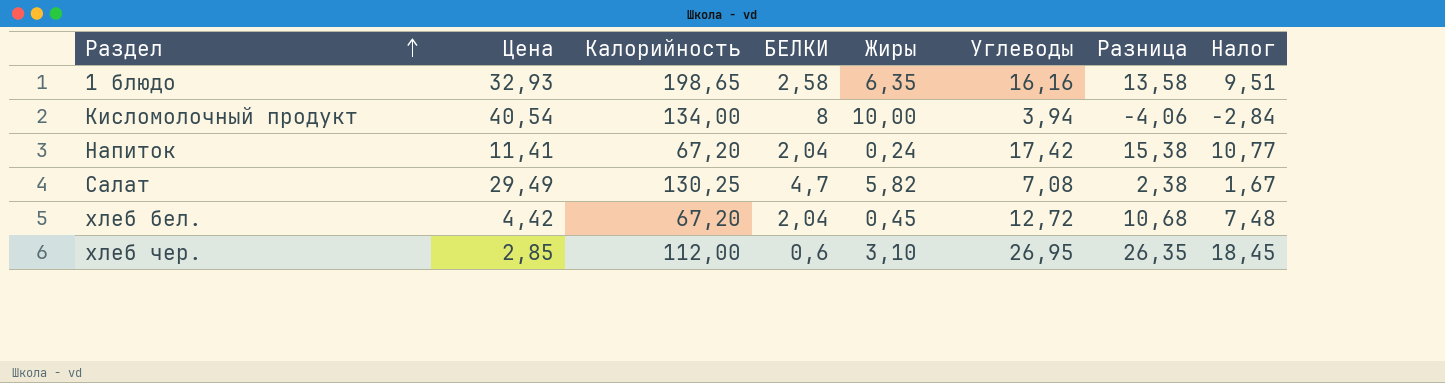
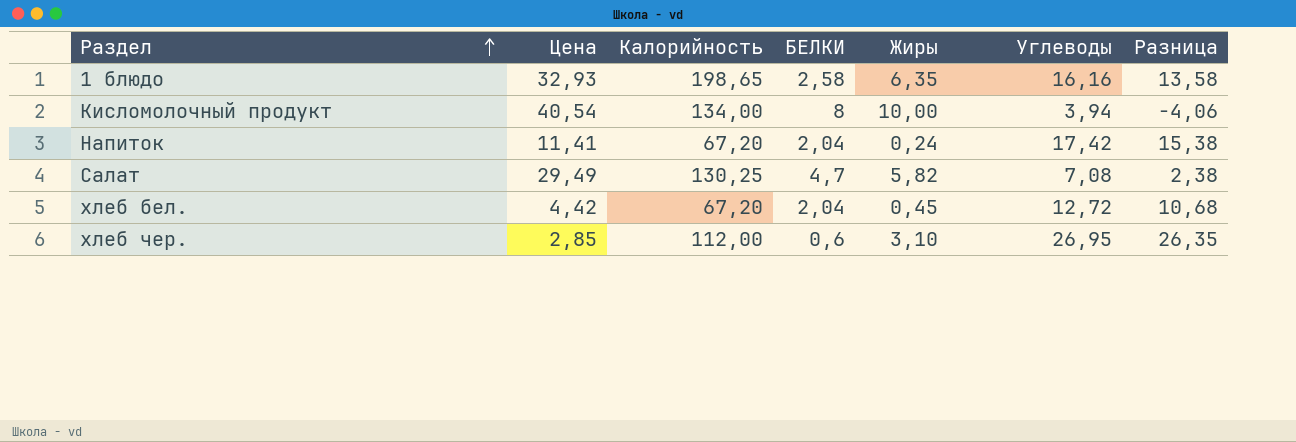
column Налог | formula: [Разница] * 0,7 -> none

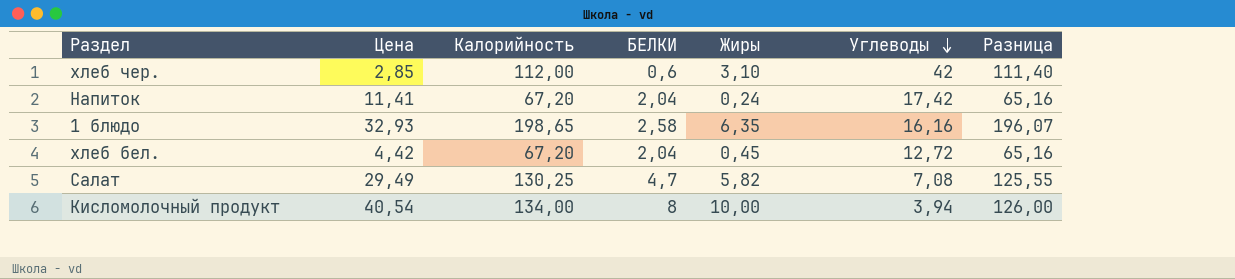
row order: Раздел ascending -> Углеводы descending
column Разница | formula: [Углеводы] - [БЕЛКИ] -> [Калорийность] - [БЕЛКИ]
хлеб чер. | Углеводы: 26,95 -> 42

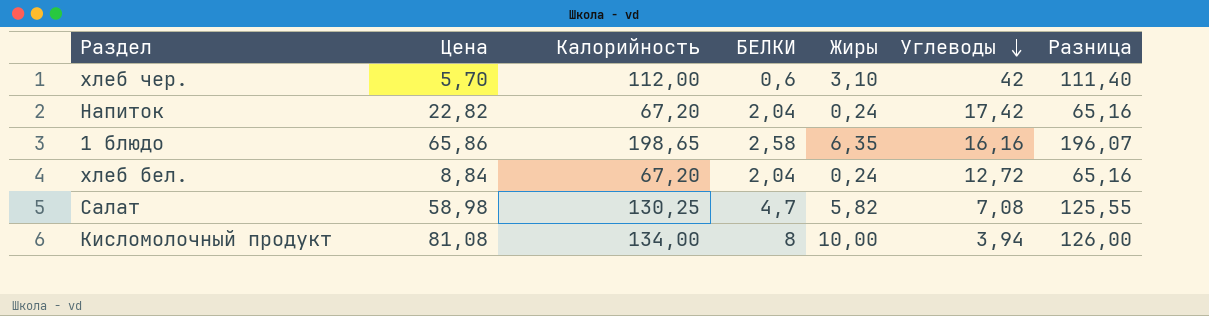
хлеб чер. | Цена: 2,85 -> 5,70
Напиток | Цена: 11,41 -> 22,82
1 блюдо | Цена: 32,93 -> 65,86
хлеб бел. | Цена: 4,42 -> 8,84
хлеб бел. | Жиры: 0,45 -> 0,24
Салат | Цена: 29,49 -> 58,98
Кисломолочный продукт | Цена: 40,54 -> 81,08

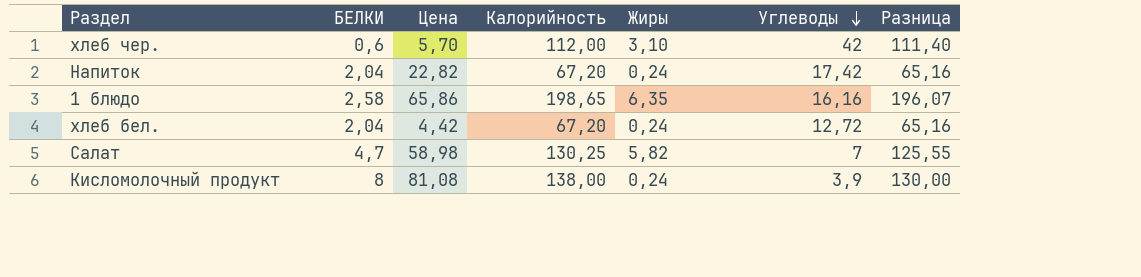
column БЕЛКИ | position: 4 -> 2
хлеб бел. | Цена: 8,84 -> 4,42
Салат | Углеводы: 7,08 -> 7
Кисломолочный продукт | Калорийность: 134,00 -> 138,00
Кисломолочный продукт | Жиры: 10,00 -> 0,24
Кисломолочный продукт | Углеводы: 3,94 -> 3,9
Кисломолочный продукт | Разница: 126,00 -> 130,00

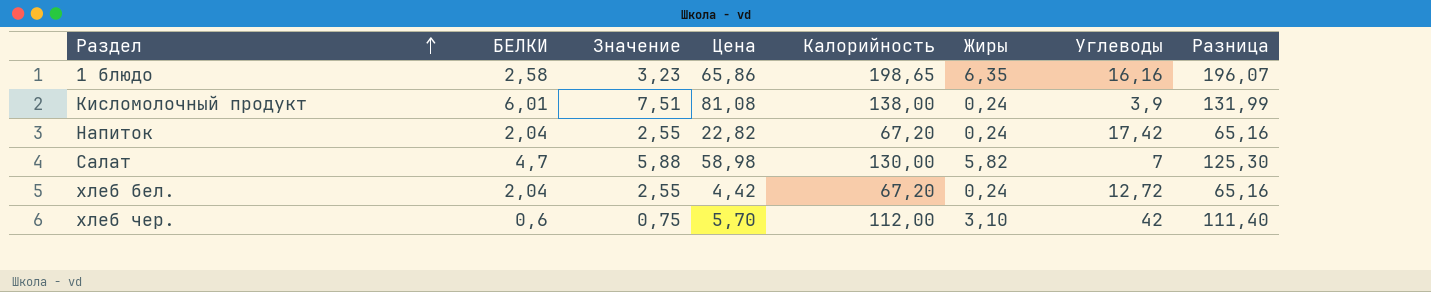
row order: Углеводы descending -> Раздел ascending
column Значение | formula: none -> [БЕЛКИ] * 1,25
Кисломолочный продукт | БЕЛКИ: 8 -> 6,01
Кисломолочный продукт | Разница: 130,00 -> 131,99
Салат | Калорийность: 130,25 -> 130,00
Салат | Разница: 125,55 -> 125,30

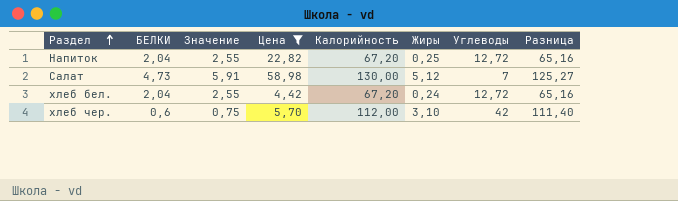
filter: none -> Цена <= 58,98
Напиток | Жиры: 0,24 -> 0,25
Напиток | Углеводы: 17,42 -> 12,72
Салат | БЕЛКИ: 4,7 -> 4,73
Салат | Значение: 5,88 -> 5,91
Салат | Жиры: 5,82 -> 5,12
Салат | Разница: 125,30 -> 125,27

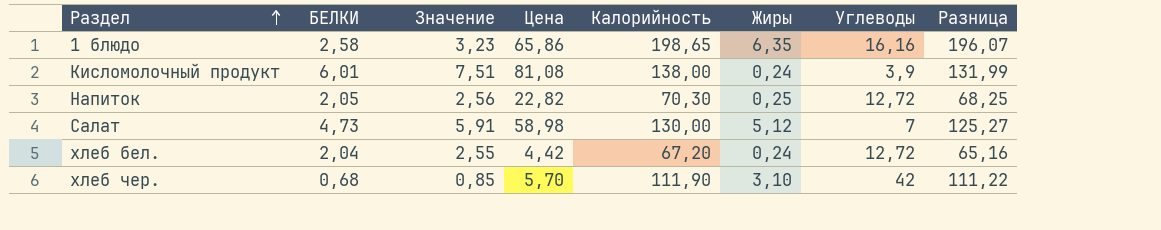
filter: Цена <= 58,98 -> none
Напиток | БЕЛКИ: 2,04 -> 2,05
Напиток | Значение: 2,55 -> 2,56
Напиток | Калорийность: 67,20 -> 70,30
Напиток | Разница: 65,16 -> 68,25
хлеб чер. | БЕЛКИ: 0,6 -> 0,68
хлеб чер. | Значение: 0,75 -> 0,85
хлеб чер. | Калорийность: 112,00 -> 111,90
хлеб чер. | Разница: 111,40 -> 111,22

